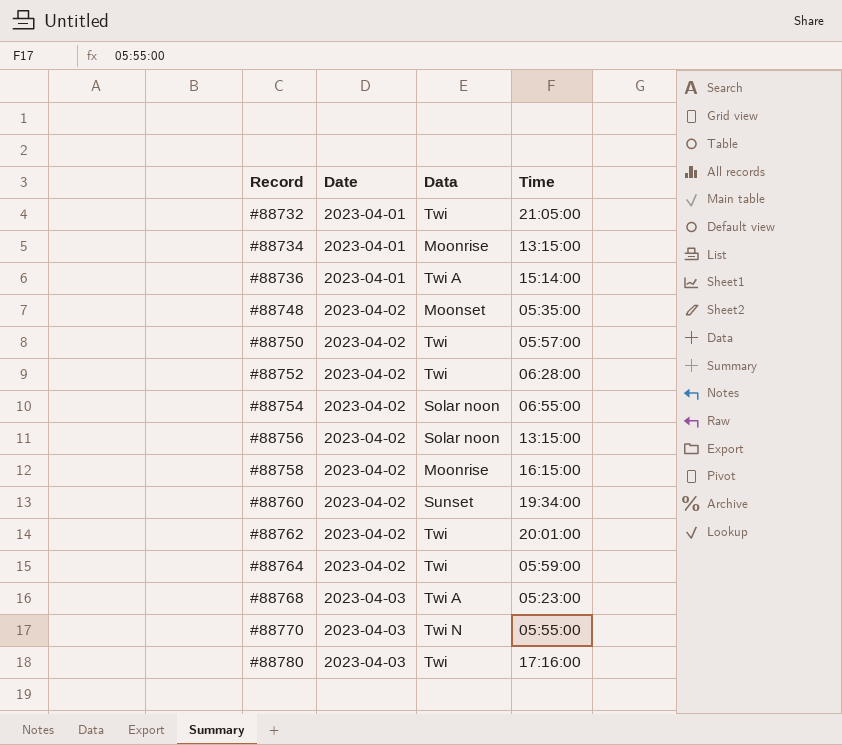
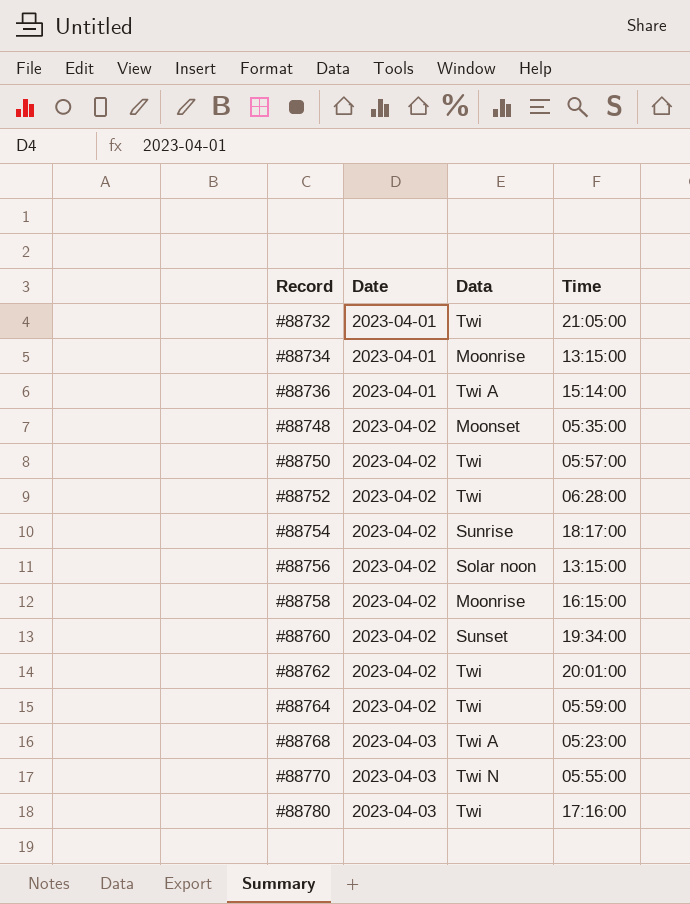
#88754 | Data: Solar noon -> Sunrise
#88754 | Time: 06:55:00 -> 18:17:00

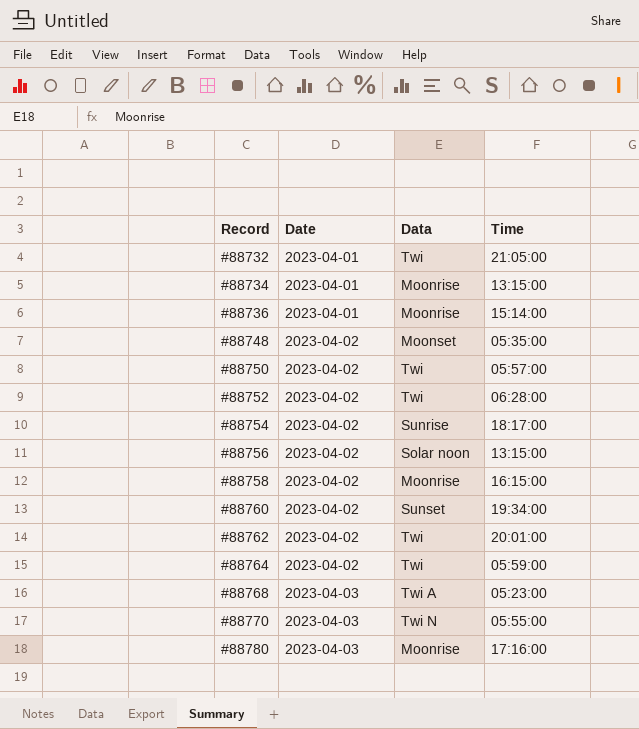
#88736 | Data: Twi A -> Moonrise
#88780 | Data: Twi -> Moonrise

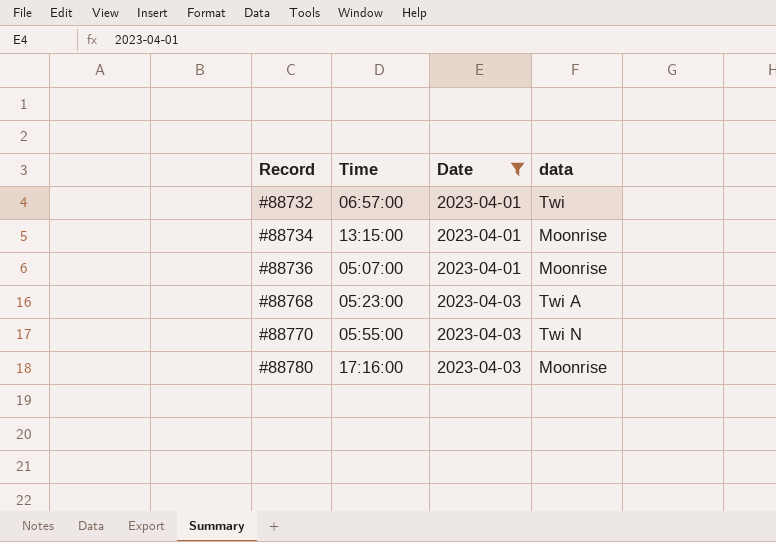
filter: none -> Date != 2023-04-02
column Time | position: 4 -> 2
column name: Data -> data
#88732 | Time: 21:05:00 -> 06:57:00
#88736 | Time: 15:14:00 -> 05:07:00

